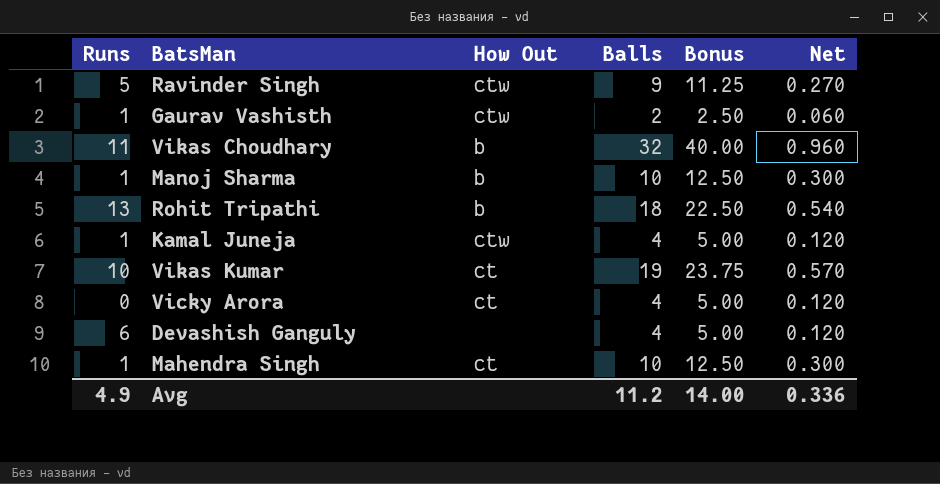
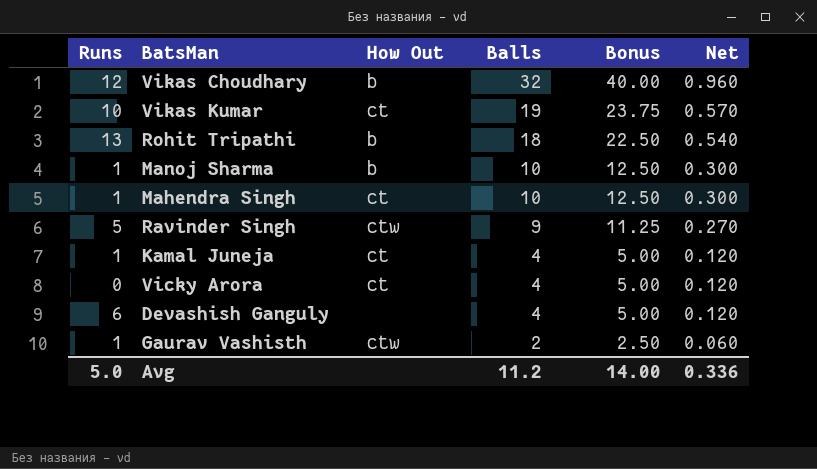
row order: none -> Balls descending
Vikas Choudhary | Runs: 11 -> 12
Kamal Juneja | How Out: ctw -> ct
Avg | Runs: 4.9 -> 5.0

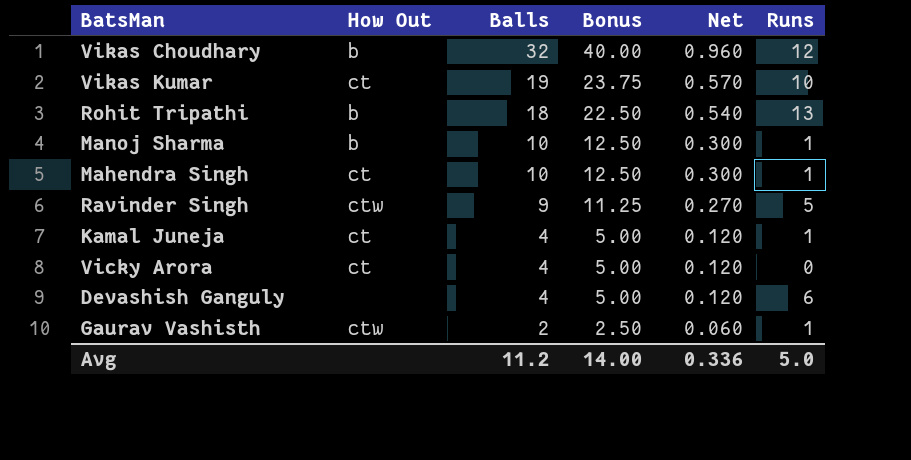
column Runs | position: 1 -> 6

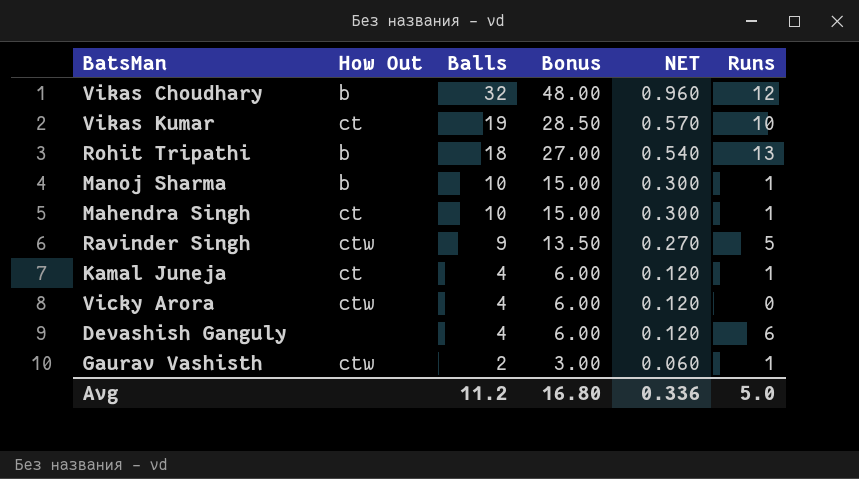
column Bonus | formula: [Balls] * 1.25 -> [Balls] * 1.5
column name: Net -> NET
Vicky Arora | How Out: ct -> ctw
Avg | Bonus: 14.00 -> 16.80

